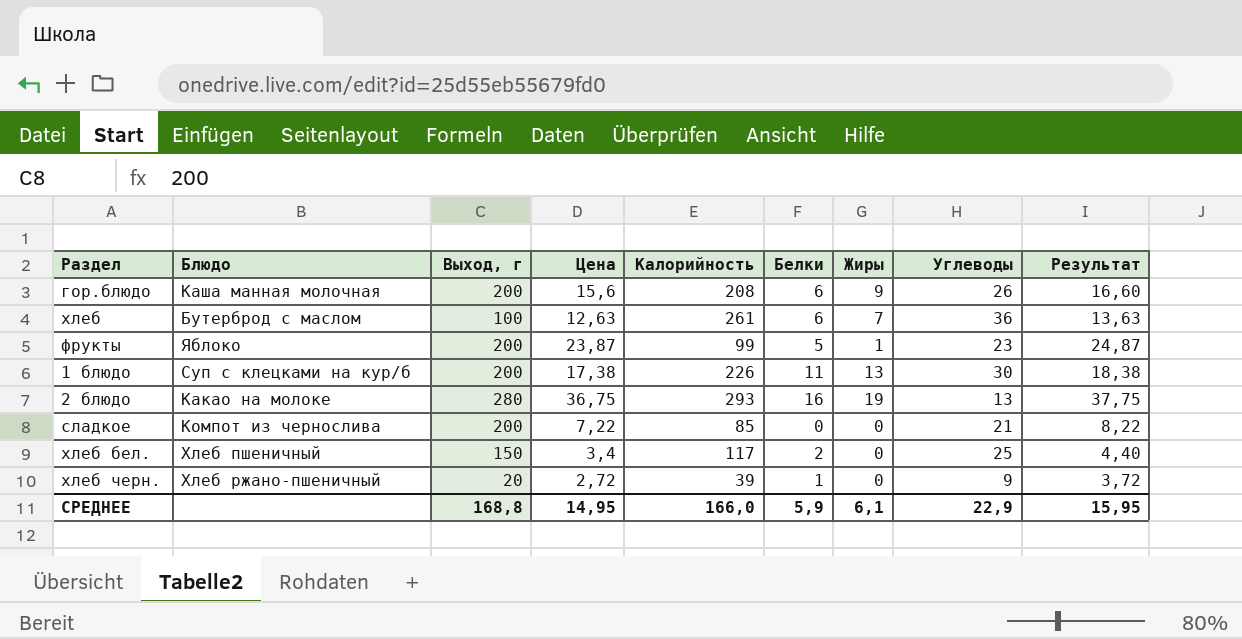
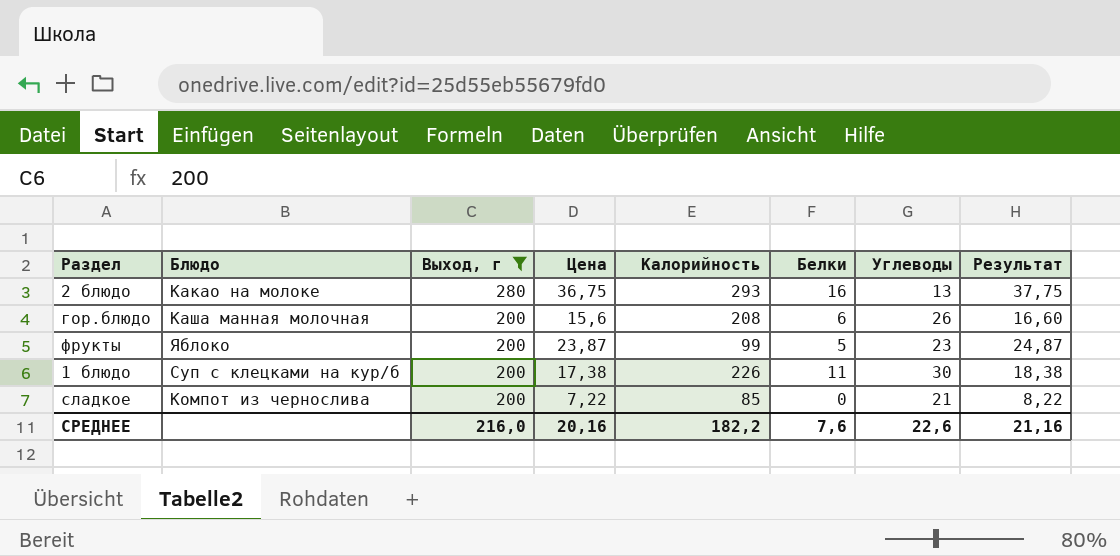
filter: none -> Выход, г >= 200
row order: none -> Выход, г descending
column Жиры | position: 7 -> none
СРЕДНЕЕ | Выход, г: 168,8 -> 216,0
СРЕДНЕЕ | Цена: 14,95 -> 20,16
СРЕДНЕЕ | Калорийность: 166,0 -> 182,2
СРЕДНЕЕ | Белки: 5,9 -> 7,6
СРЕДНЕЕ | Углеводы: 22,9 -> 22,6
СРЕДНЕЕ | Результат: 15,95 -> 21,16

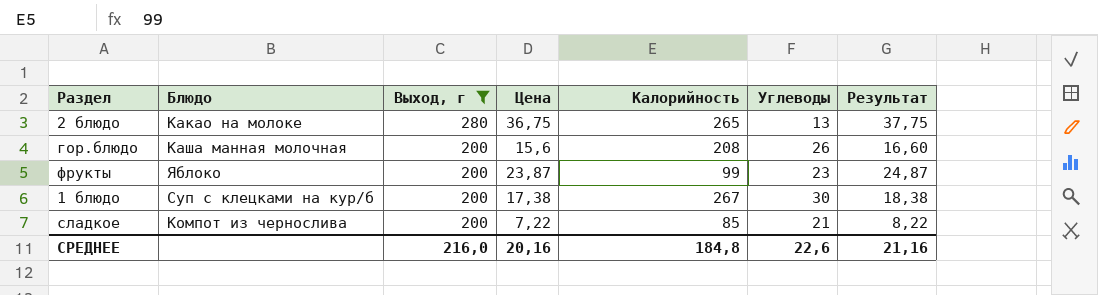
column Белки | position: 6 -> none
2 блюдо | Калорийность: 293 -> 265
1 блюдо | Калорийность: 226 -> 267
СРЕДНЕЕ | Калорийность: 182,2 -> 184,8

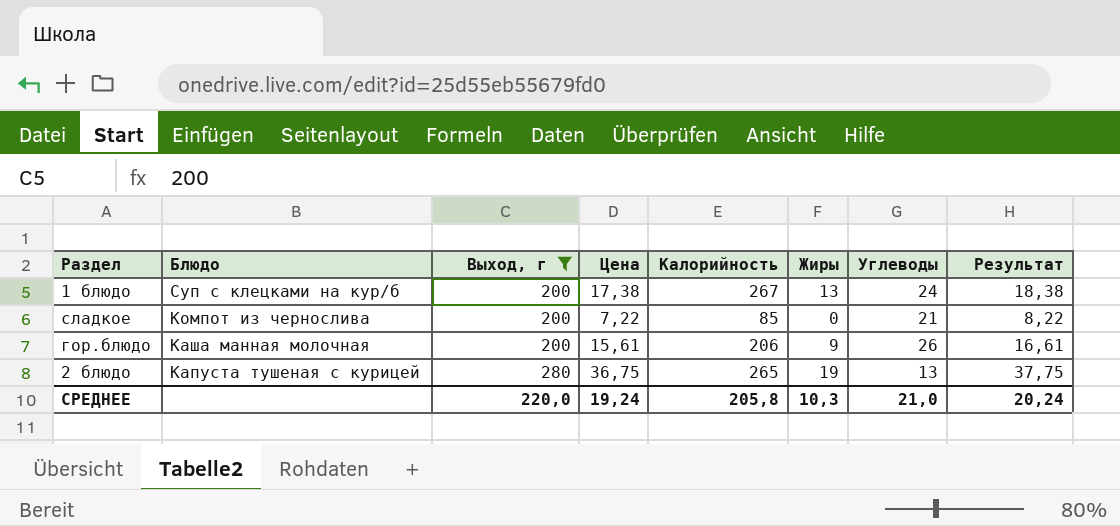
row order: Выход, г descending -> Блюдо descending
column Жиры | position: none -> 6
row фрукты: Яблоко | 200 | 23,87 | 99 | 23 | 24,87 -> none
1 блюдо | Углеводы: 30 -> 24
гор.блюдо | Цена: 15,6 -> 15,61
гор.блюдо | Калорийность: 208 -> 206
гор.блюдо | Результат: 16,60 -> 16,61
2 блюдо | Блюдо: Какао на молоке -> Капуста тушеная с курицей
СРЕДНЕЕ | Выход, г: 216,0 -> 220,0
СРЕДНЕЕ | Цена: 20,16 -> 19,24
СРЕДНЕЕ | Калорийность: 184,8 -> 205,8
СРЕДНЕЕ | Углеводы: 22,6 -> 21,0
СРЕДНЕЕ | Результат: 21,16 -> 20,24

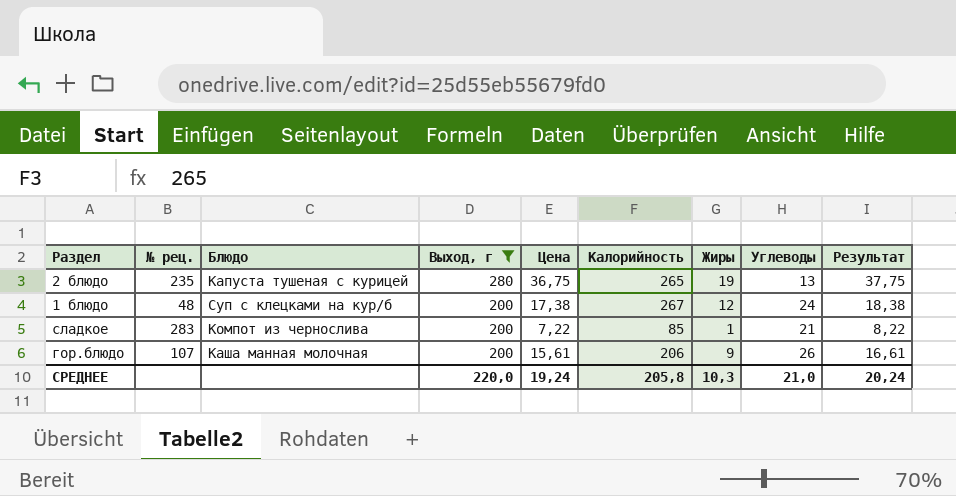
row order: Блюдо descending -> Выход, г descending
column № рец. | position: none -> 2
1 блюдо | Жиры: 13 -> 12
сладкое | Жиры: 0 -> 1

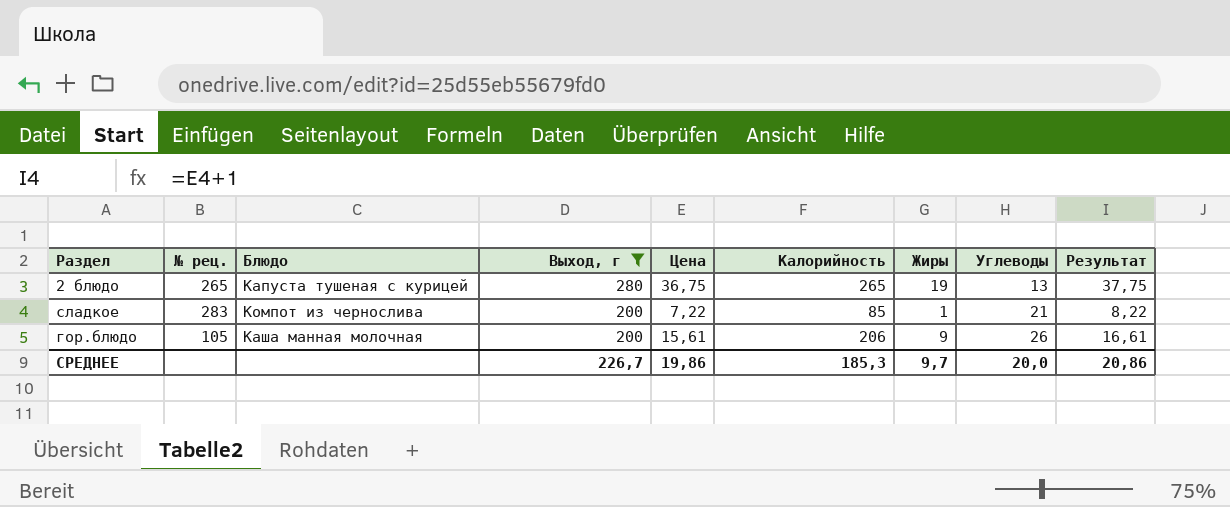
row 1 блюдо: 48 | Суп с клецками на кур/б | 200 | 17,38 | 267 | 12 | 24 | 18,38 -> none
2 блюдо | № рец.: 235 -> 265
гор.блюдо | № рец.: 107 -> 105
СРЕДНЕЕ | Выход, г: 220,0 -> 226,7
СРЕДНЕЕ | Цена: 19,24 -> 19,86
СРЕДНЕЕ | Калорийность: 205,8 -> 185,3
СРЕДНЕЕ | Жиры: 10,3 -> 9,7
СРЕДНЕЕ | Углеводы: 21,0 -> 20,0
СРЕДНЕЕ | Результат: 20,24 -> 20,86

